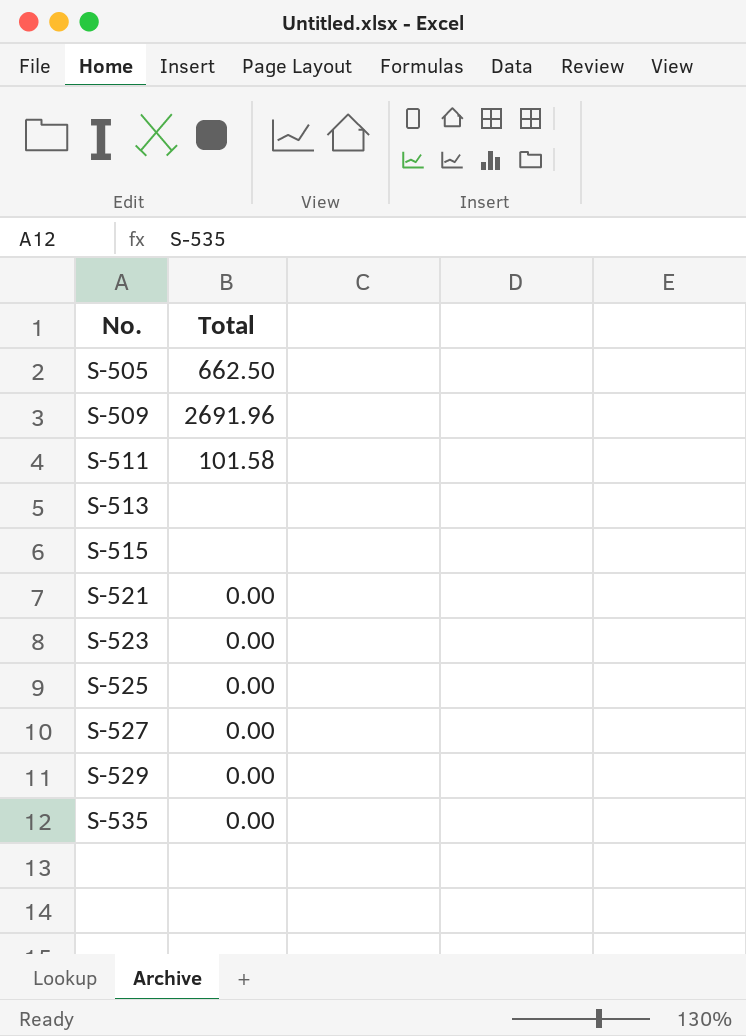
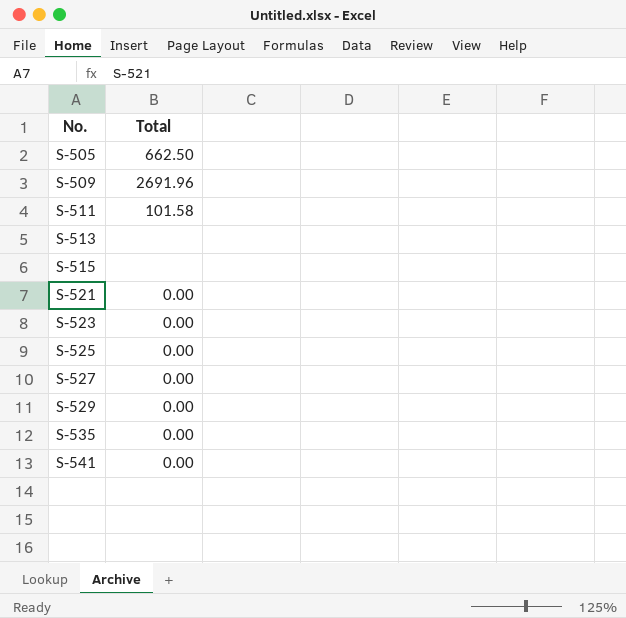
row S-541: none -> 0.00

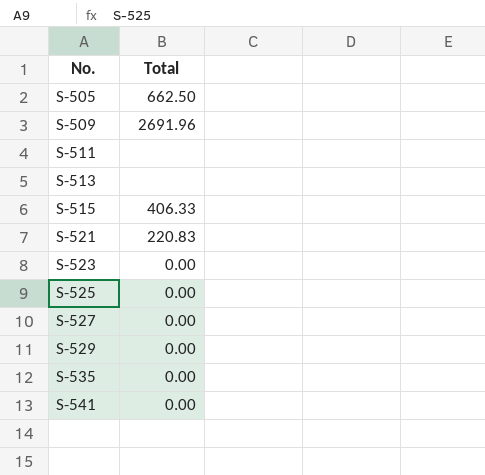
S-511 | Total: 101.58 -> none
S-515 | Total: none -> 406.33
S-521 | Total: 0.00 -> 220.83

